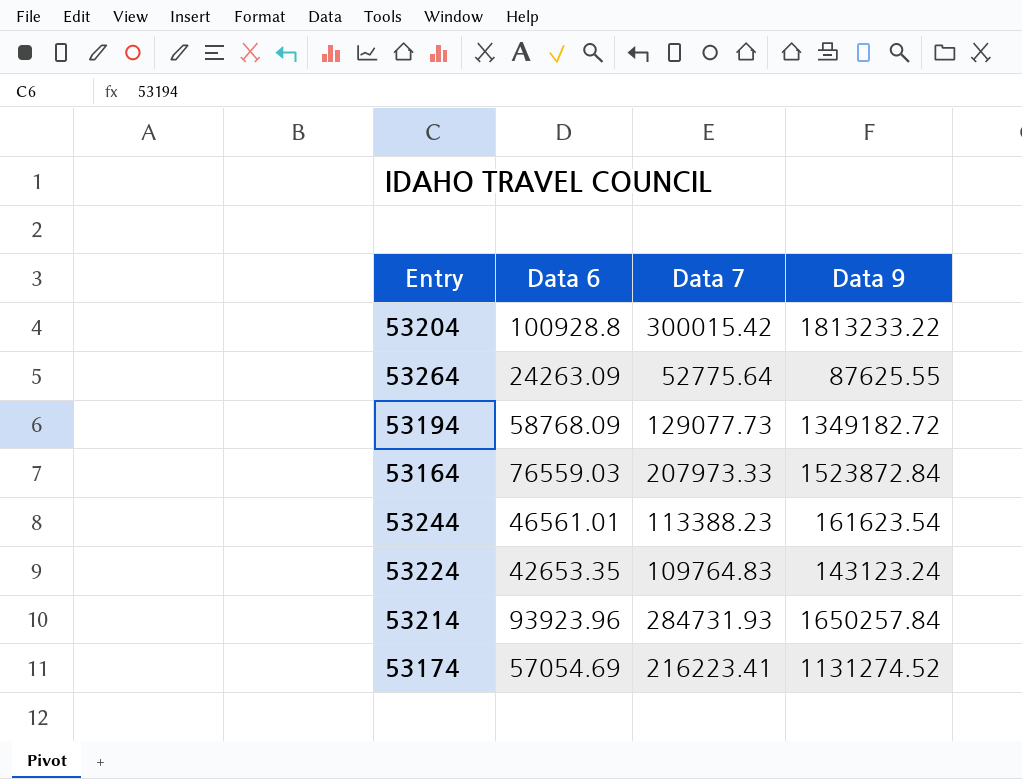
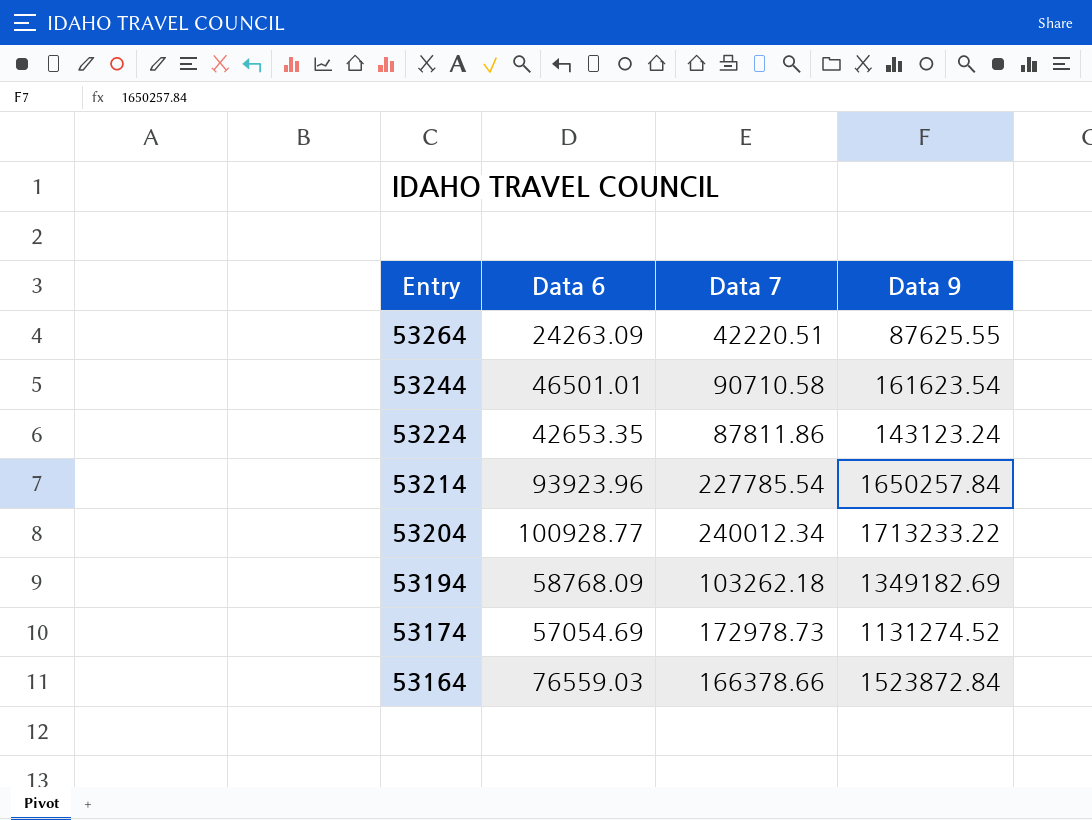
row order: none -> Entry descending
53264 | Data 7: 52775.64 -> 42220.51
53244 | Data 6: 46561.01 -> 46501.01
53244 | Data 7: 113388.23 -> 90710.58
53224 | Data 7: 109764.83 -> 87811.86
53214 | Data 7: 284731.93 -> 227785.54
53204 | Data 6: 100928.8 -> 100928.77
53204 | Data 7: 300015.42 -> 240012.34
53204 | Data 9: 1813233.22 -> 1713233.22
53194 | Data 7: 129077.73 -> 103262.18
53194 | Data 9: 1349182.72 -> 1349182.69
53174 | Data 7: 216223.41 -> 172978.73
53164 | Data 7: 207973.33 -> 166378.66

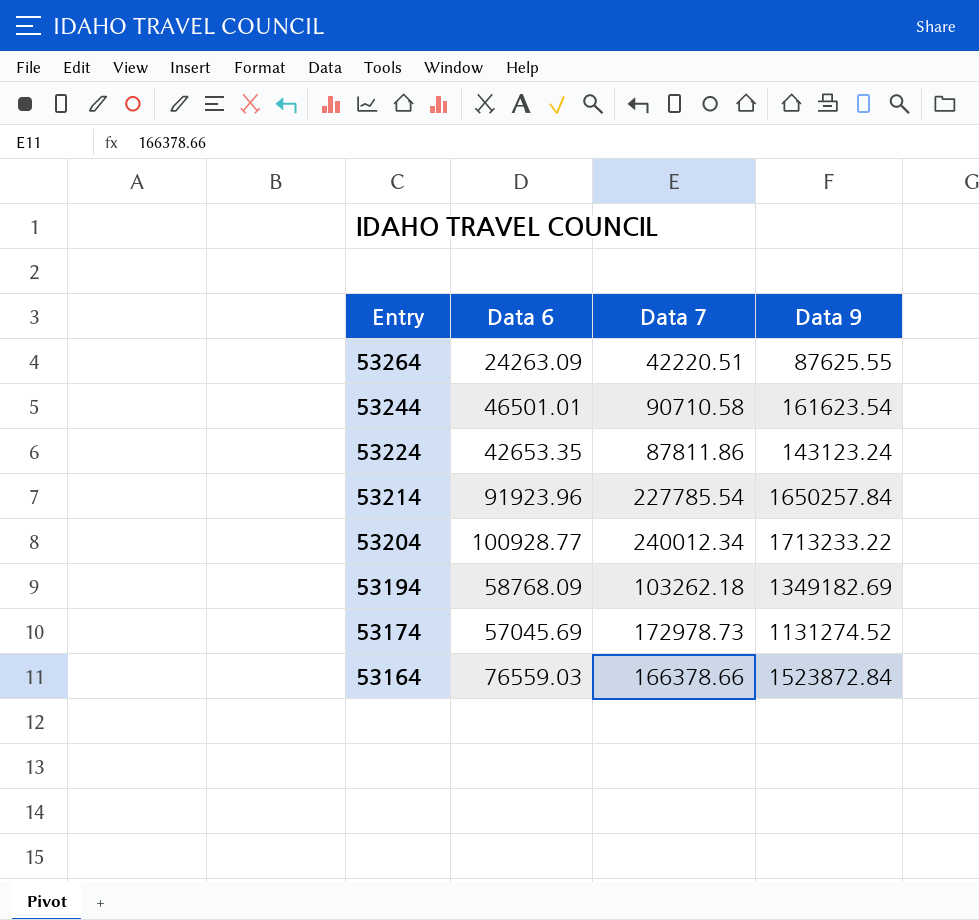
53214 | Data 6: 93923.96 -> 91923.96
53174 | Data 6: 57054.69 -> 57045.69

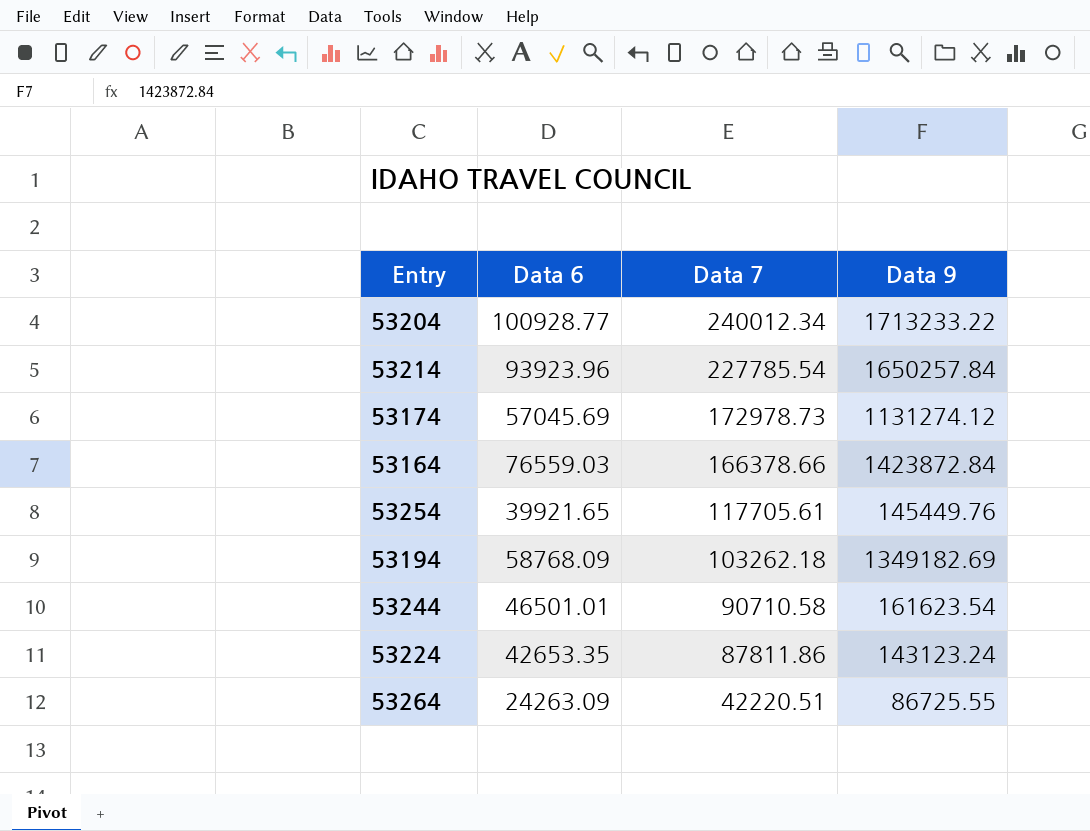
row order: Entry descending -> Data 7 descending
53214 | Data 6: 91923.96 -> 93923.96
53174 | Data 9: 1131274.52 -> 1131274.12
53164 | Data 9: 1523872.84 -> 1423872.84
row 53254: none -> 39921.65 | 117705.61 | 145449.76
53264 | Data 9: 87625.55 -> 86725.55

